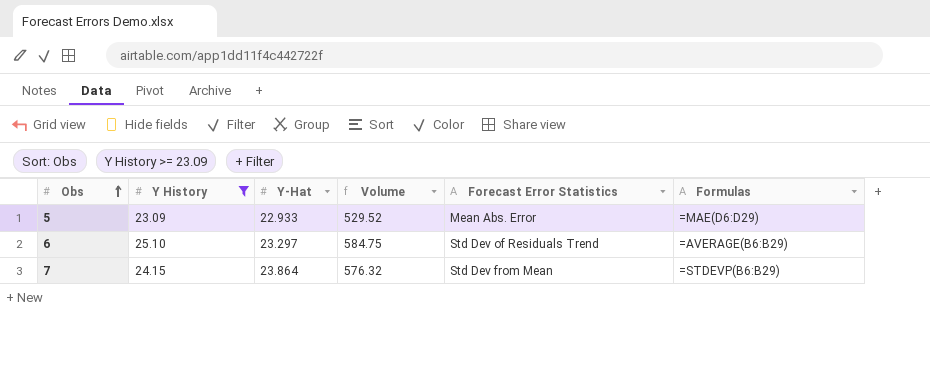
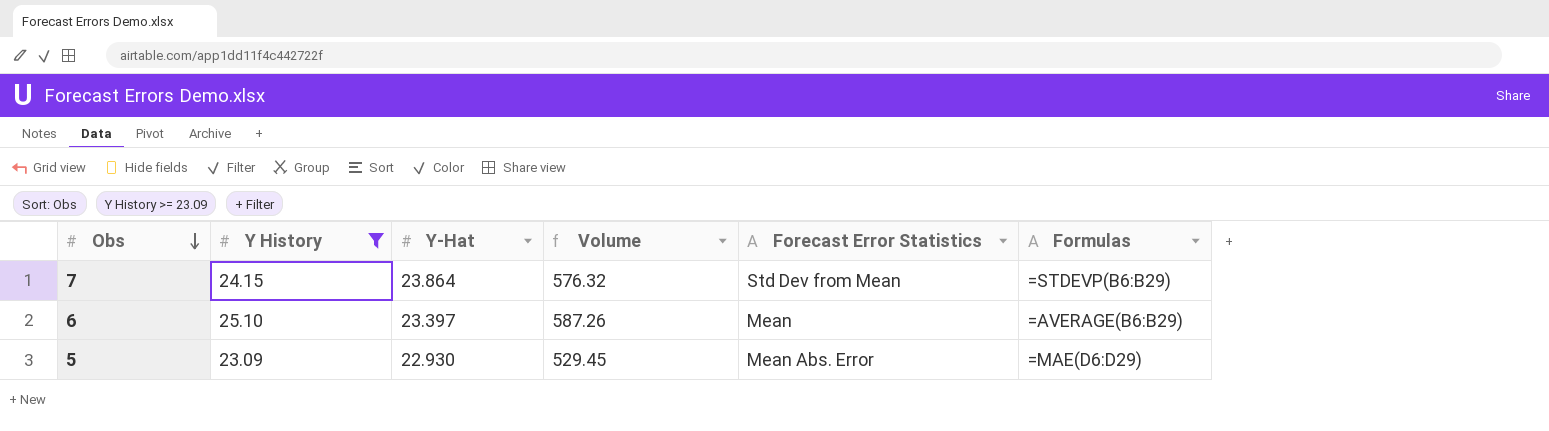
row order: Obs ascending -> Obs descending
6 | Y-Hat: 23.297 -> 23.397
6 | Volume: 584.75 -> 587.26
6 | Forecast Error Statistics: Std Dev of Residuals Trend -> Mean
5 | Y-Hat: 22.933 -> 22.930
5 | Volume: 529.52 -> 529.45

